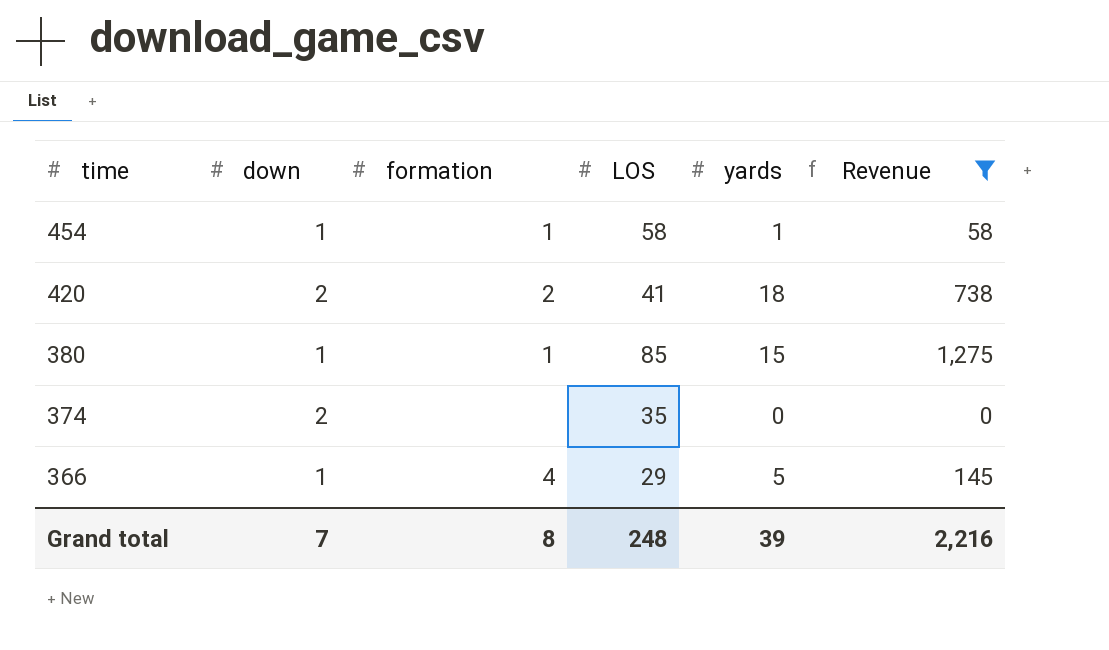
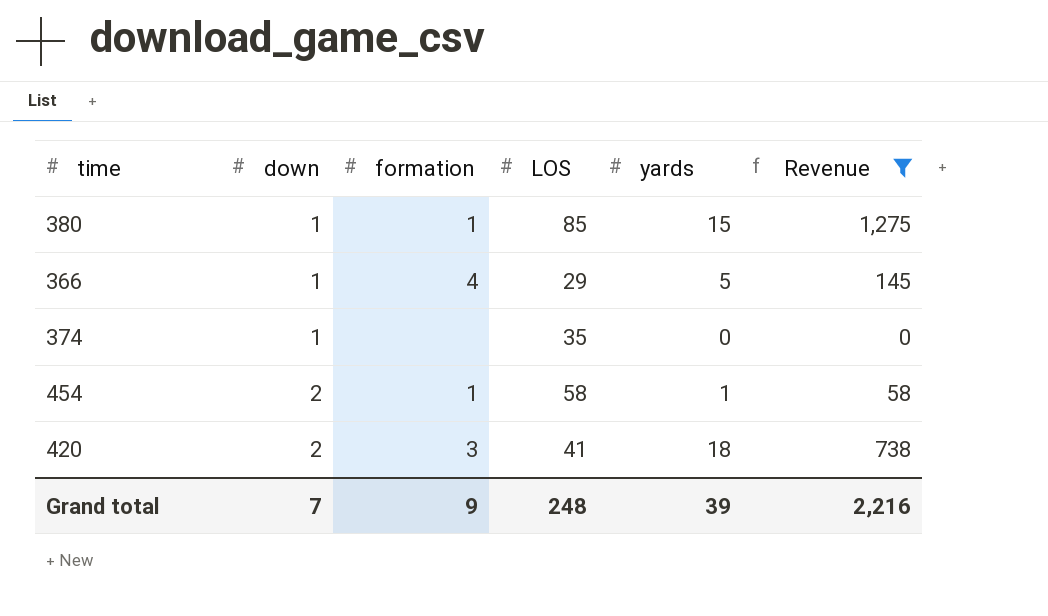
row order: time descending -> down ascending
374 | down: 2 -> 1
454 | down: 1 -> 2
420 | formation: 2 -> 3
Grand total | formation: 8 -> 9

